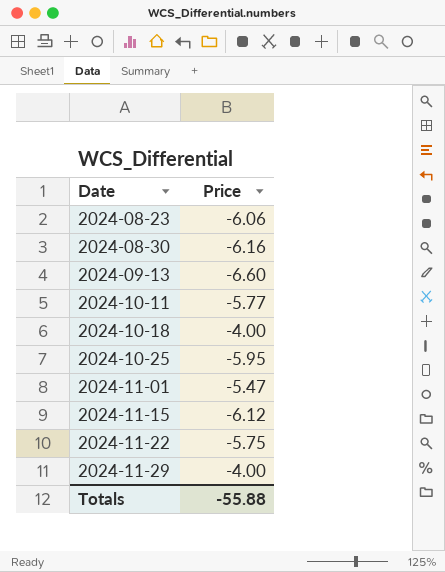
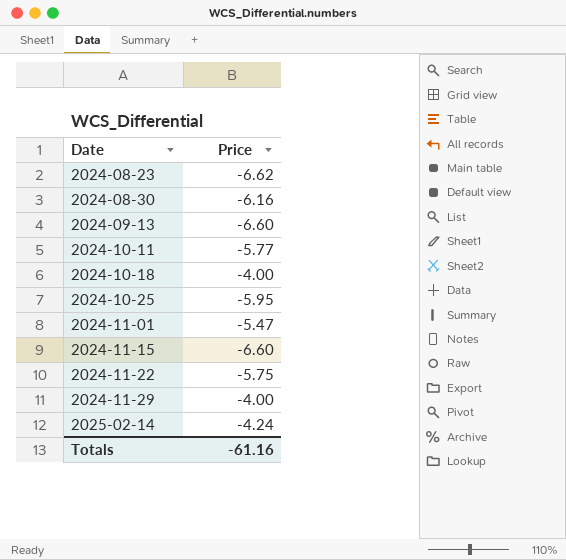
2024-08-23 | Price: -6.06 -> -6.62
2024-11-15 | Price: -6.12 -> -6.60
row 2025-02-14: none -> -4.24
Totals | Price: -55.88 -> -61.16

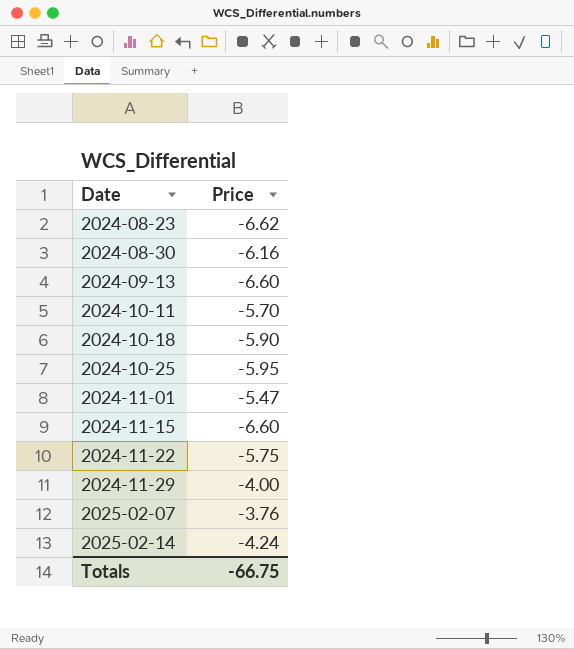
2024-10-11 | Price: -5.77 -> -5.70
2024-10-18 | Price: -4.00 -> -5.90
row 2025-02-07: none -> -3.76
Totals | Price: -61.16 -> -66.75

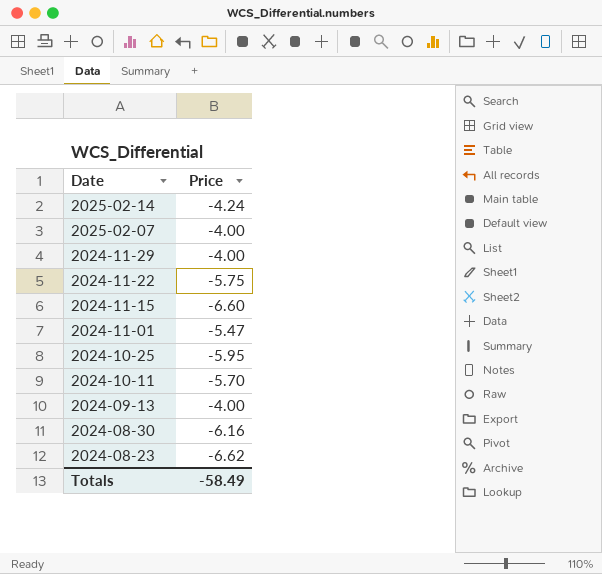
row order: Date ascending -> Date descending
row 2024-10-18: -5.90 -> none
2025-02-07 | Price: -3.76 -> -4.00
2024-09-13 | Price: -6.60 -> -4.00
Totals | Price: -66.75 -> -58.49

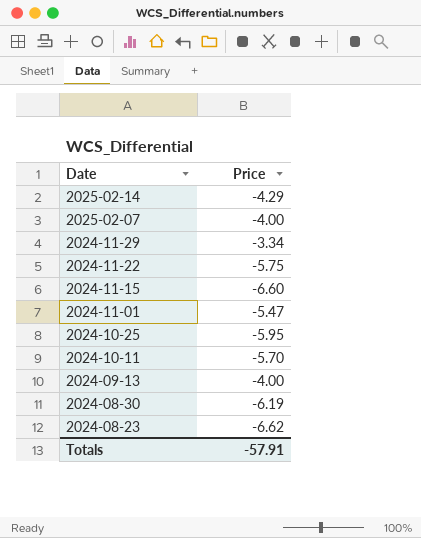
2025-02-14 | Price: -4.24 -> -4.29
2024-11-29 | Price: -4.00 -> -3.34
2024-08-30 | Price: -6.16 -> -6.19
Totals | Price: -58.49 -> -57.91

